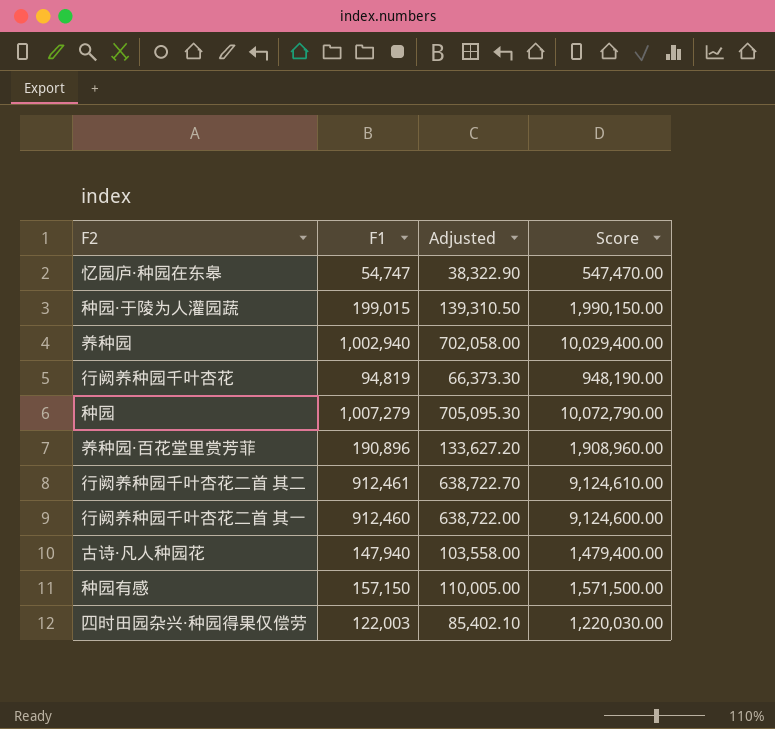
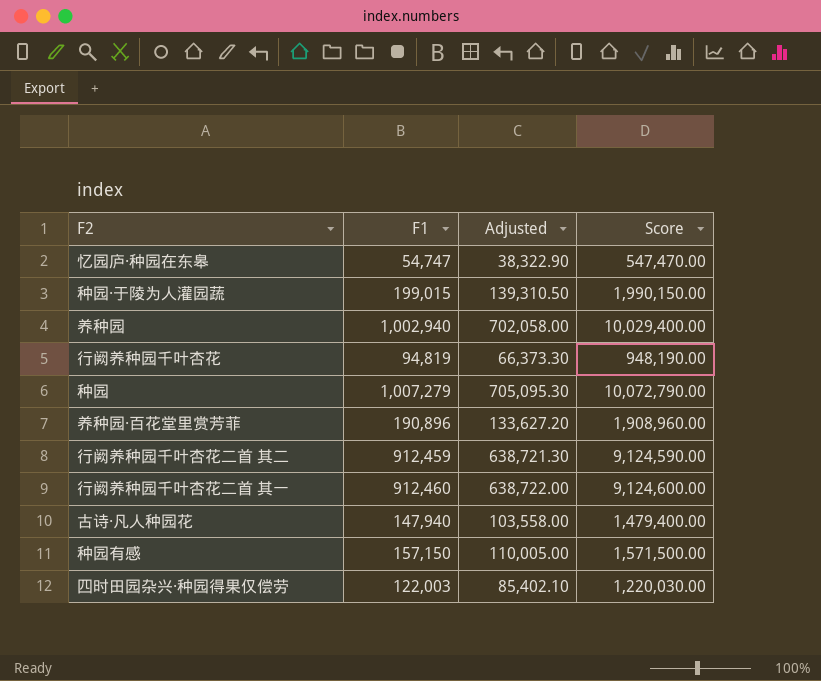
行阙养种园千叶杏花二首 其二 | F1: 912,461 -> 912,459
行阙养种园千叶杏花二首 其二 | Adjusted: 638,722.70 -> 638,721.30
行阙养种园千叶杏花二首 其二 | Score: 9,124,610.00 -> 9,124,590.00

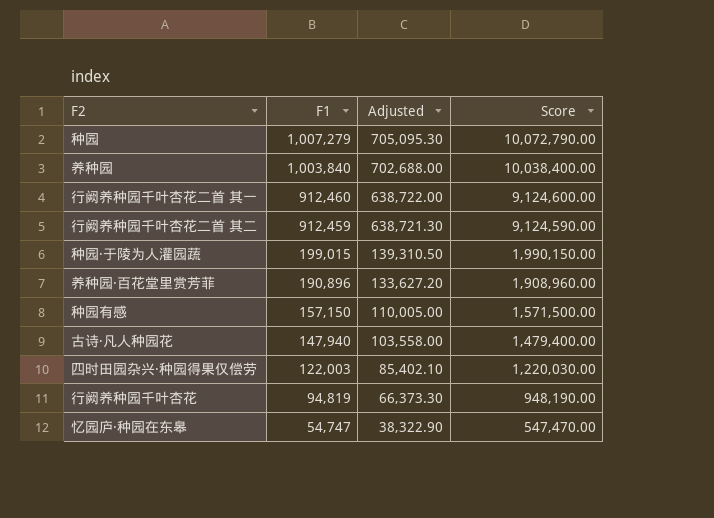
row order: none -> F1 descending
养种园 | F1: 1,002,940 -> 1,003,840
养种园 | Adjusted: 702,058.00 -> 702,688.00
养种园 | Score: 10,029,400.00 -> 10,038,400.00

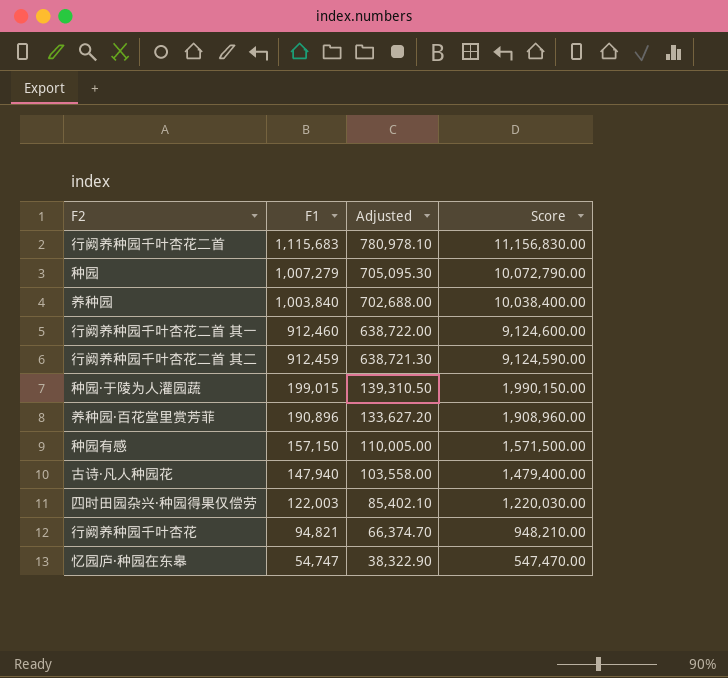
row 行阙养种园千叶杏花二首: none -> 1,115,683 | 780,978.10 | 11,156,830.00
行阙养种园千叶杏花 | F1: 94,819 -> 94,821
行阙养种园千叶杏花 | Adjusted: 66,373.30 -> 66,374.70
行阙养种园千叶杏花 | Score: 948,190.00 -> 948,210.00

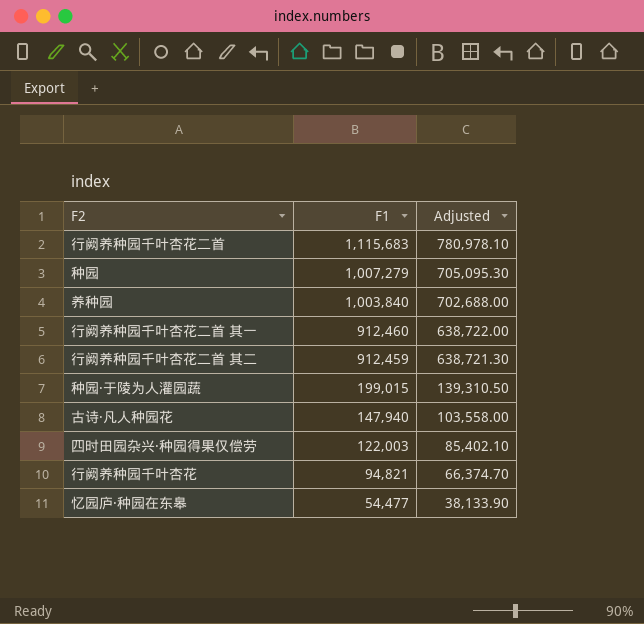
column Score | formula: [F1] * 10 -> none
row 养种园·百花堂里赏芳菲: 190,896 | 133,627.20 | 1,908,960.00 -> none
row 种园有感: 157,150 | 110,005.00 | 1,571,500.00 -> none
忆园庐·种园在东皋 | F1: 54,747 -> 54,477
忆园庐·种园在东皋 | Adjusted: 38,322.90 -> 38,133.90

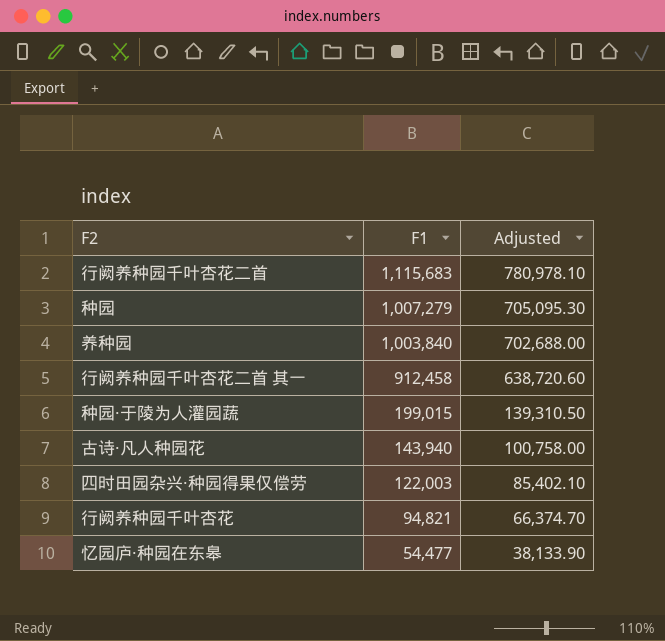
row 行阙养种园千叶杏花二首 其二: 912,459 | 638,721.30 -> none
行阙养种园千叶杏花二首 其一 | F1: 912,460 -> 912,458
行阙养种园千叶杏花二首 其一 | Adjusted: 638,722.00 -> 638,720.60
古诗·凡人种园花 | F1: 147,940 -> 143,940
古诗·凡人种园花 | Adjusted: 103,558.00 -> 100,758.00

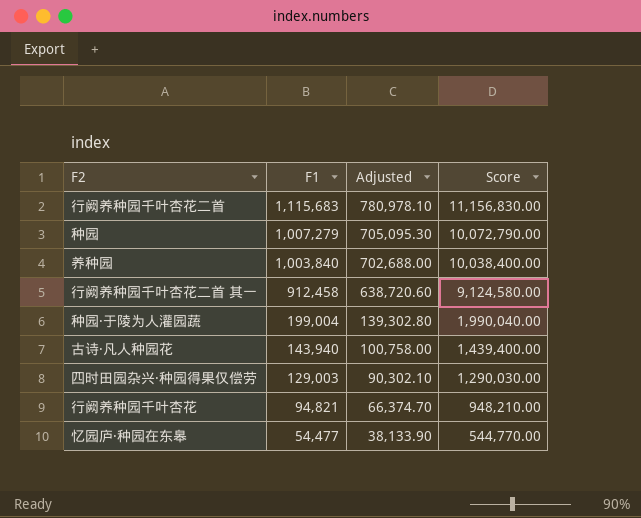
column Score | formula: none -> [F1] * 10
种园·于陵为人灌园蔬 | F1: 199,015 -> 199,004
种园·于陵为人灌园蔬 | Adjusted: 139,310.50 -> 139,302.80
四时田园杂兴·种园得果仅偿劳 | F1: 122,003 -> 129,003
四时田园杂兴·种园得果仅偿劳 | Adjusted: 85,402.10 -> 90,302.10

